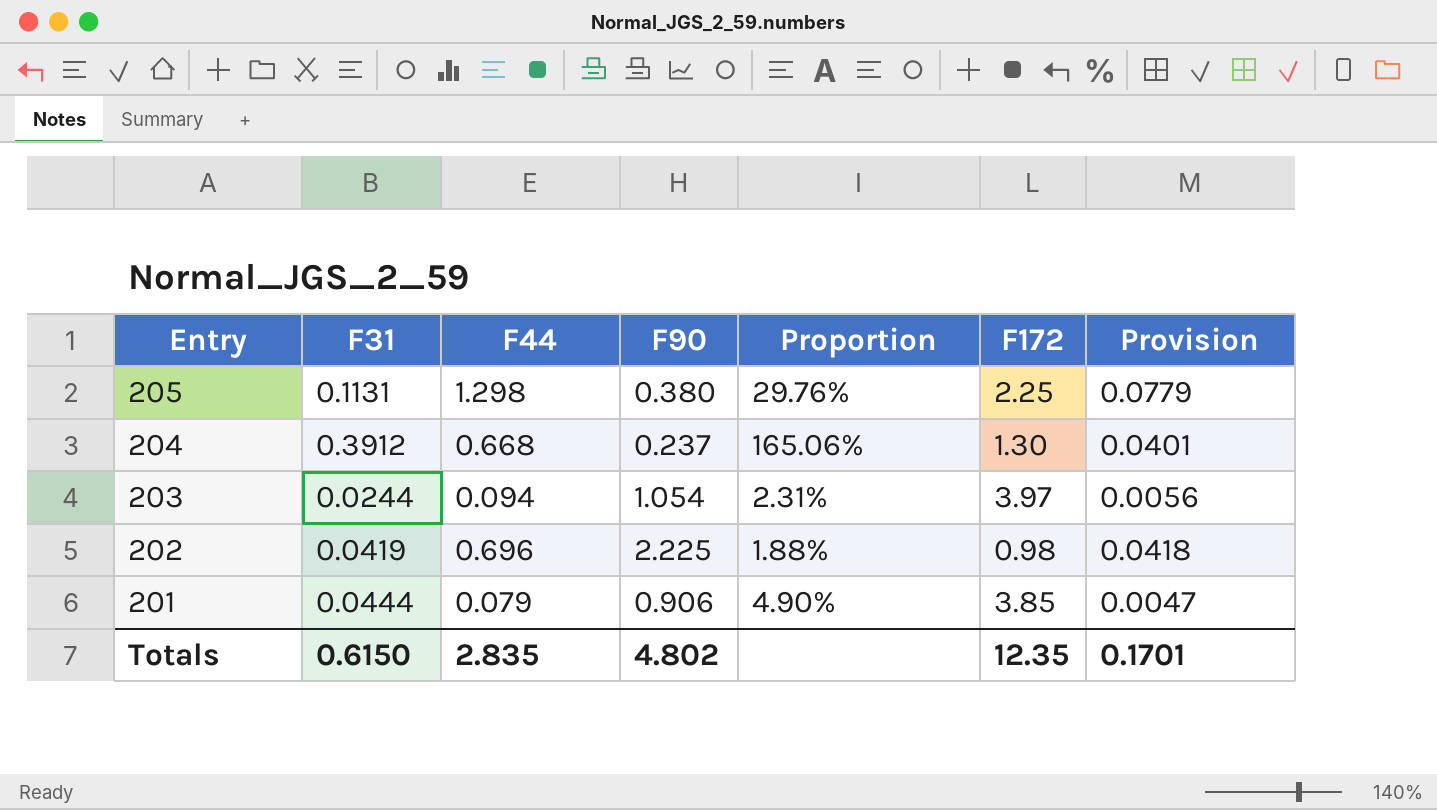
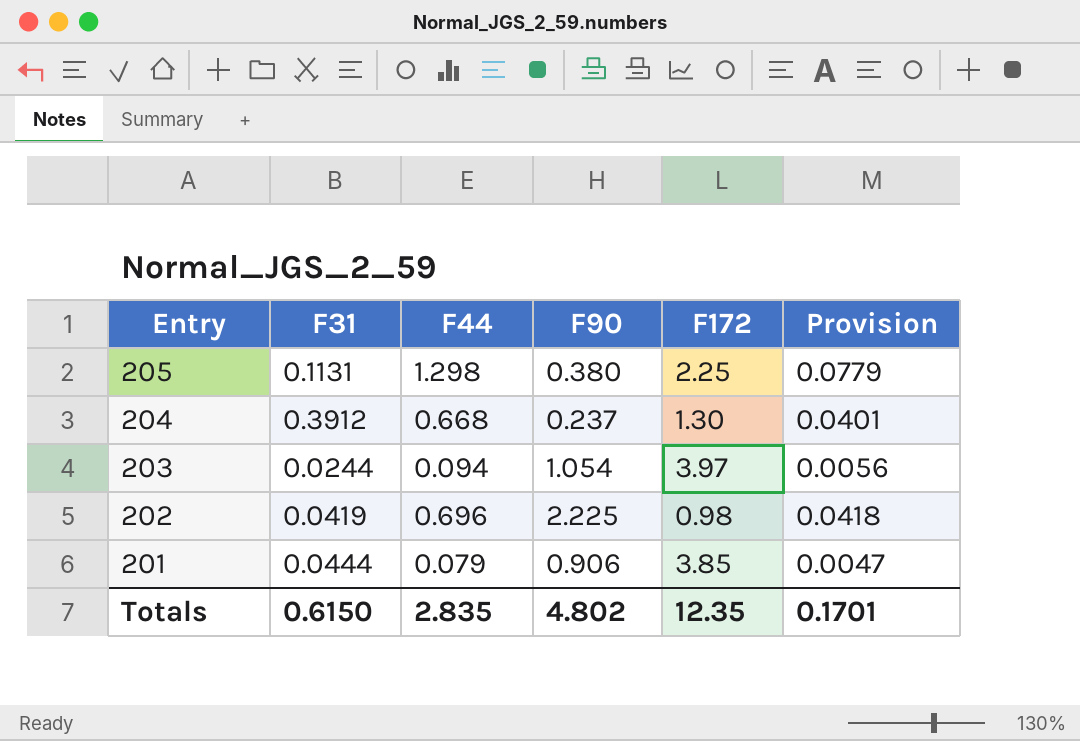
column Proportion | formula: [F31] / [F90] -> none

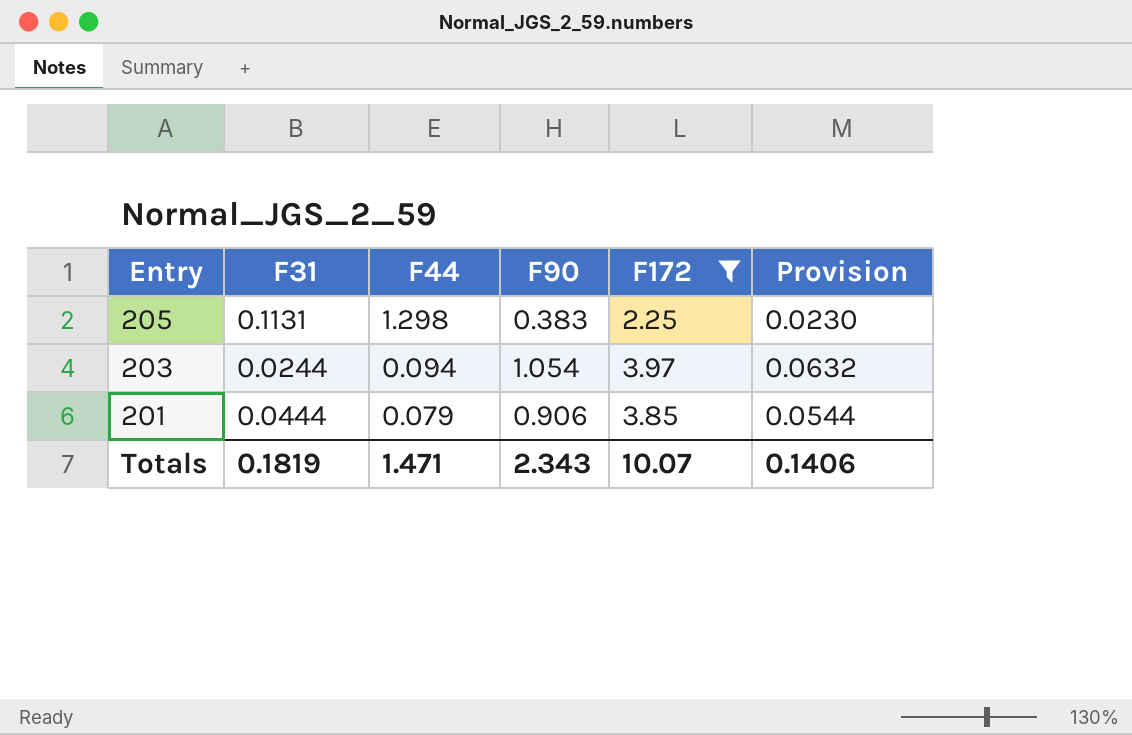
filter: none -> F172 >= 2.25
column Provision | formula: [F44] * 0.06 -> [F90] * 0.06
205 | F90: 0.380 -> 0.383
Totals | F31: 0.6150 -> 0.1819
Totals | F44: 2.835 -> 1.471
Totals | F90: 4.802 -> 2.343
Totals | F172: 12.35 -> 10.07
Totals | Provision: 0.1701 -> 0.1406

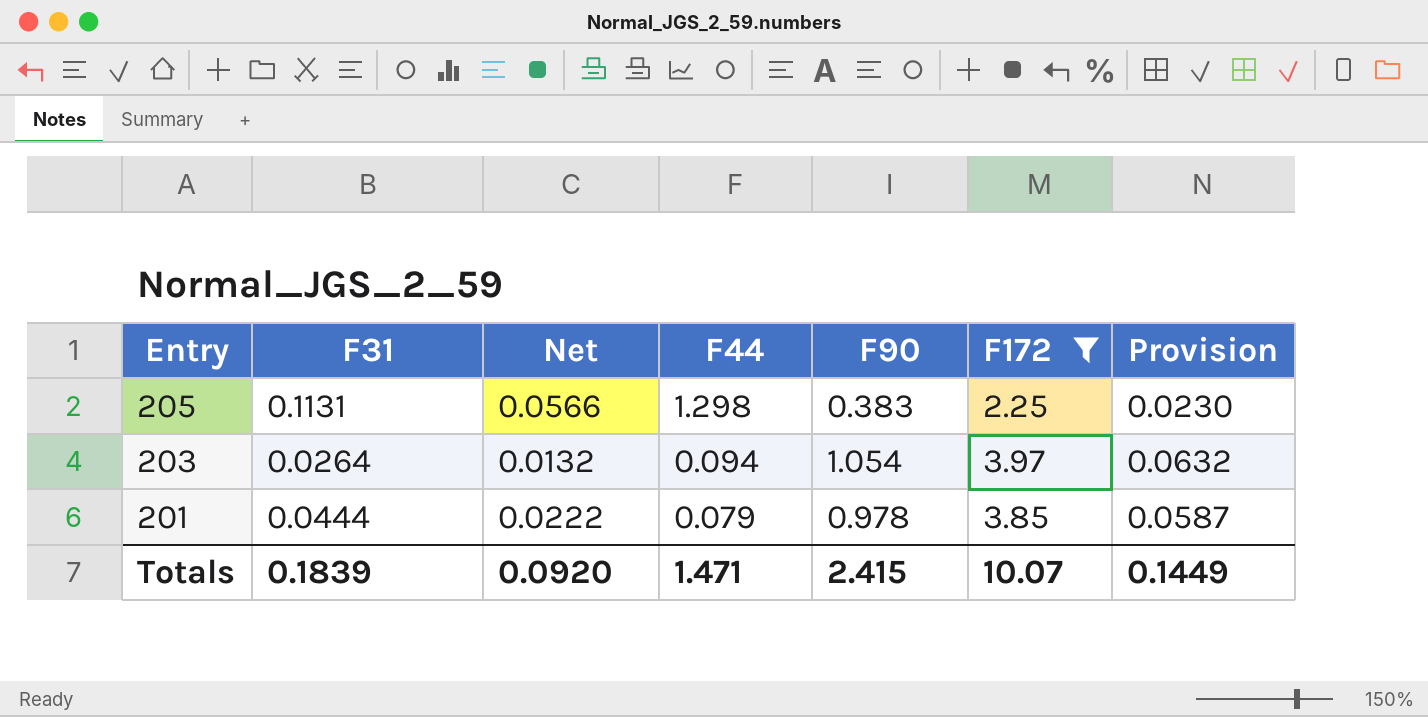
column Net | formula: none -> [F31] * 0.5
203 | F31: 0.0244 -> 0.0264
201 | F90: 0.906 -> 0.978
201 | Provision: 0.0544 -> 0.0587
Totals | F31: 0.1819 -> 0.1839
Totals | F90: 2.343 -> 2.415
Totals | Provision: 0.1406 -> 0.1449

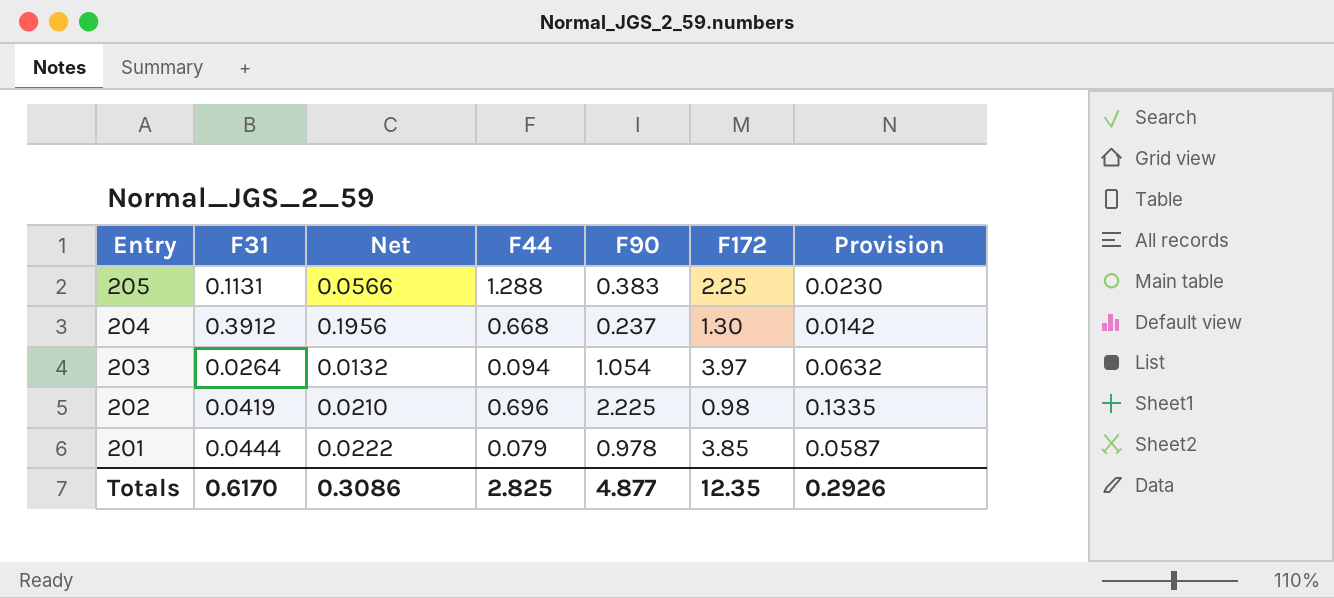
filter: F172 >= 2.25 -> none
205 | F44: 1.298 -> 1.288
Totals | F31: 0.1839 -> 0.6170
Totals | Net: 0.0920 -> 0.3086
Totals | F44: 1.471 -> 2.825
Totals | F90: 2.415 -> 4.877
Totals | F172: 10.07 -> 12.35
Totals | Provision: 0.1449 -> 0.2926

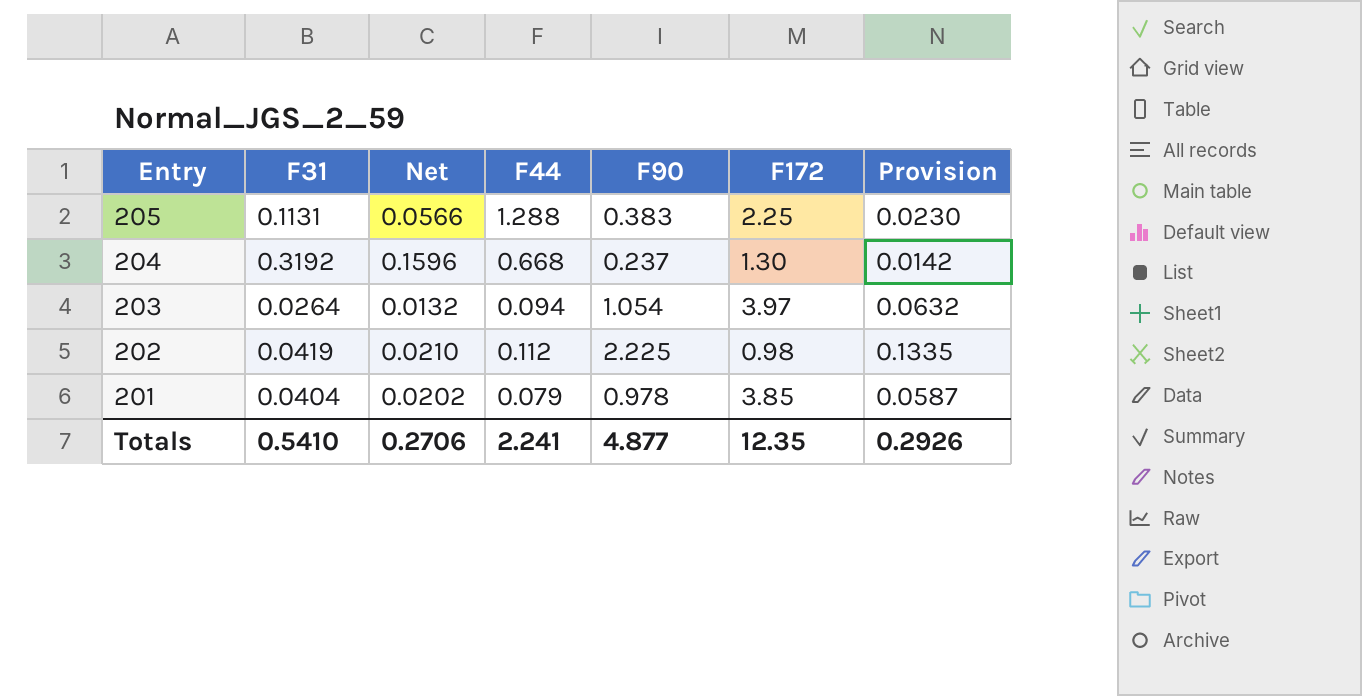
204 | F31: 0.3912 -> 0.3192
204 | Net: 0.1956 -> 0.1596
202 | F44: 0.696 -> 0.112
201 | F31: 0.0444 -> 0.0404
201 | Net: 0.0222 -> 0.0202
Totals | F31: 0.6170 -> 0.5410
Totals | Net: 0.3086 -> 0.2706
Totals | F44: 2.825 -> 2.241

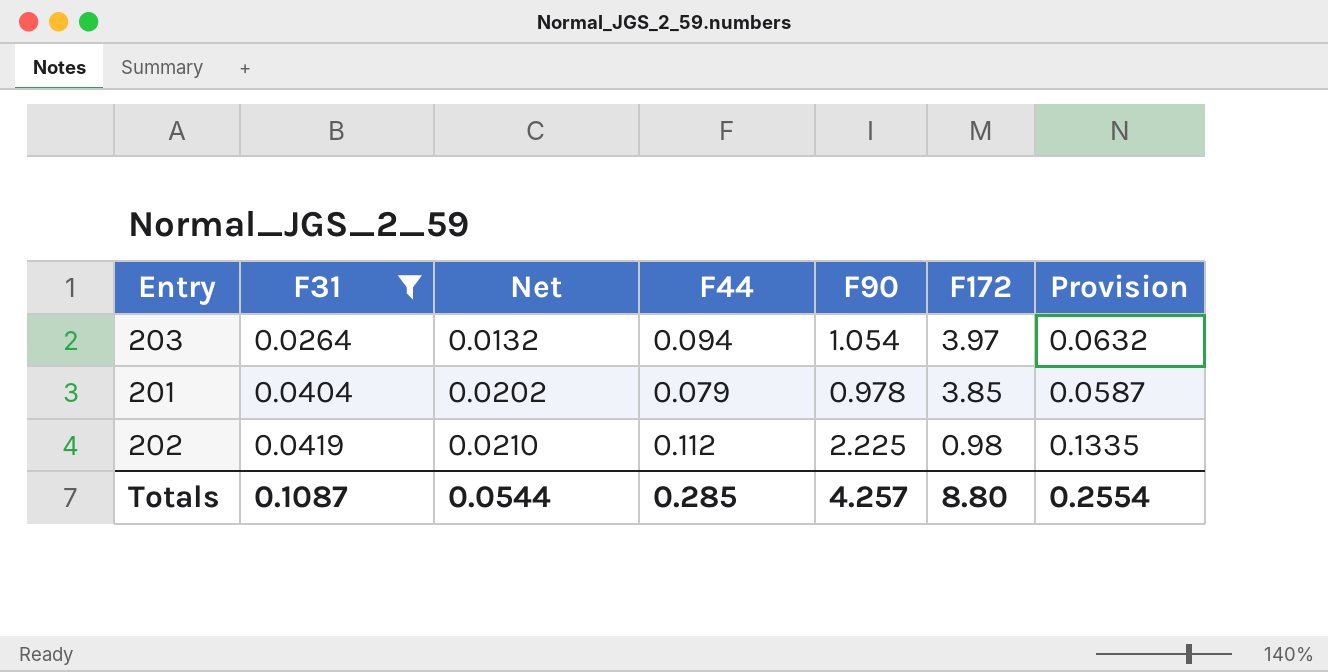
filter: none -> F31 <= 0.0419
row order: Entry descending -> F31 ascending
Totals | F31: 0.5410 -> 0.1087
Totals | Net: 0.2706 -> 0.0544
Totals | F44: 2.241 -> 0.285
Totals | F90: 4.877 -> 4.257
Totals | F172: 12.35 -> 8.80
Totals | Provision: 0.2926 -> 0.2554

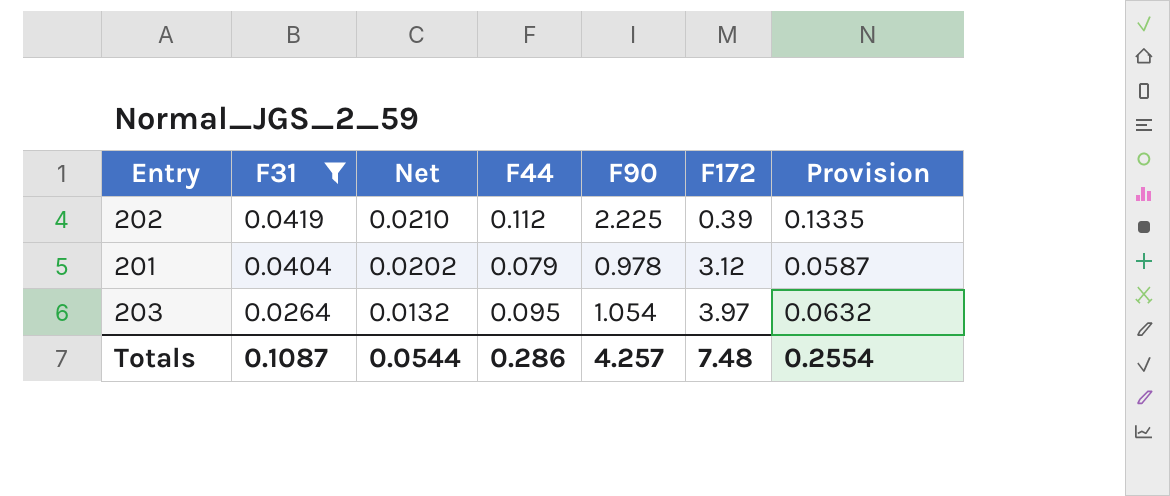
row order: F31 ascending -> F31 descending
202 | F172: 0.98 -> 0.39
201 | F172: 3.85 -> 3.12
203 | F44: 0.094 -> 0.095
Totals | F44: 0.285 -> 0.286
Totals | F172: 8.80 -> 7.48

